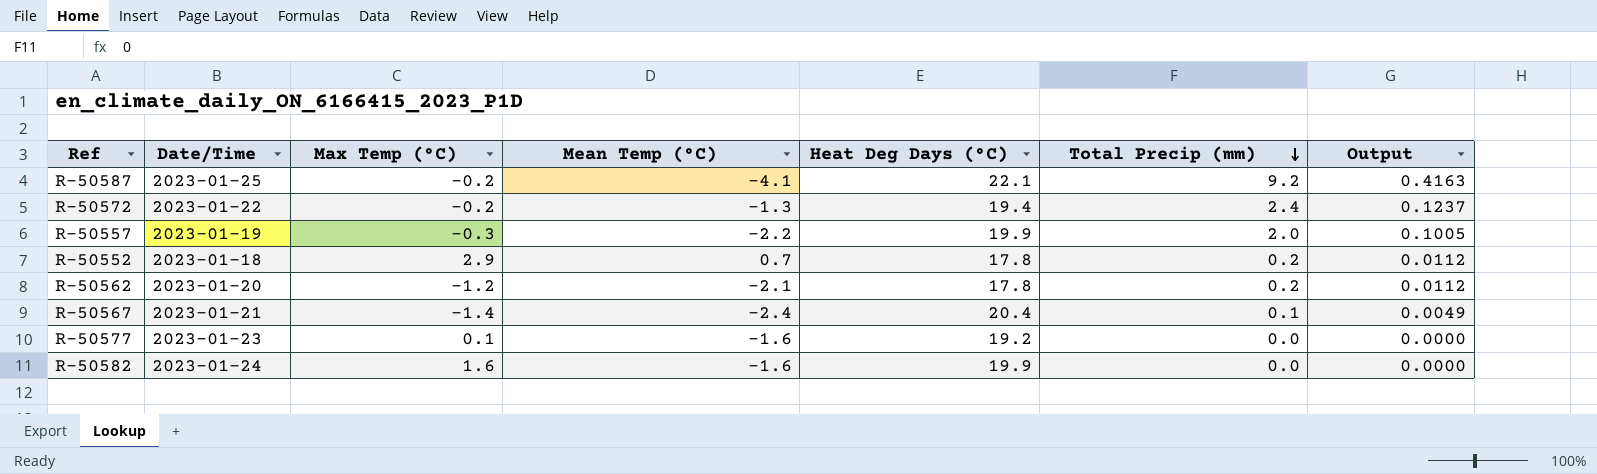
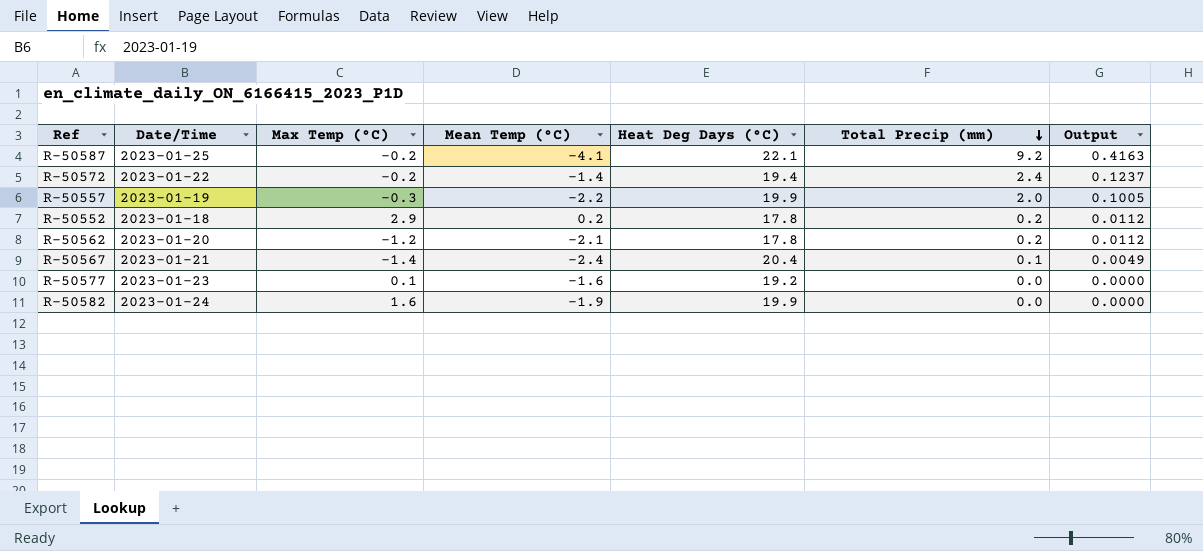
R-50572 | Mean Temp (°C): -1.3 -> -1.4
R-50552 | Mean Temp (°C): 0.7 -> 0.2
R-50582 | Mean Temp (°C): -1.6 -> -1.9

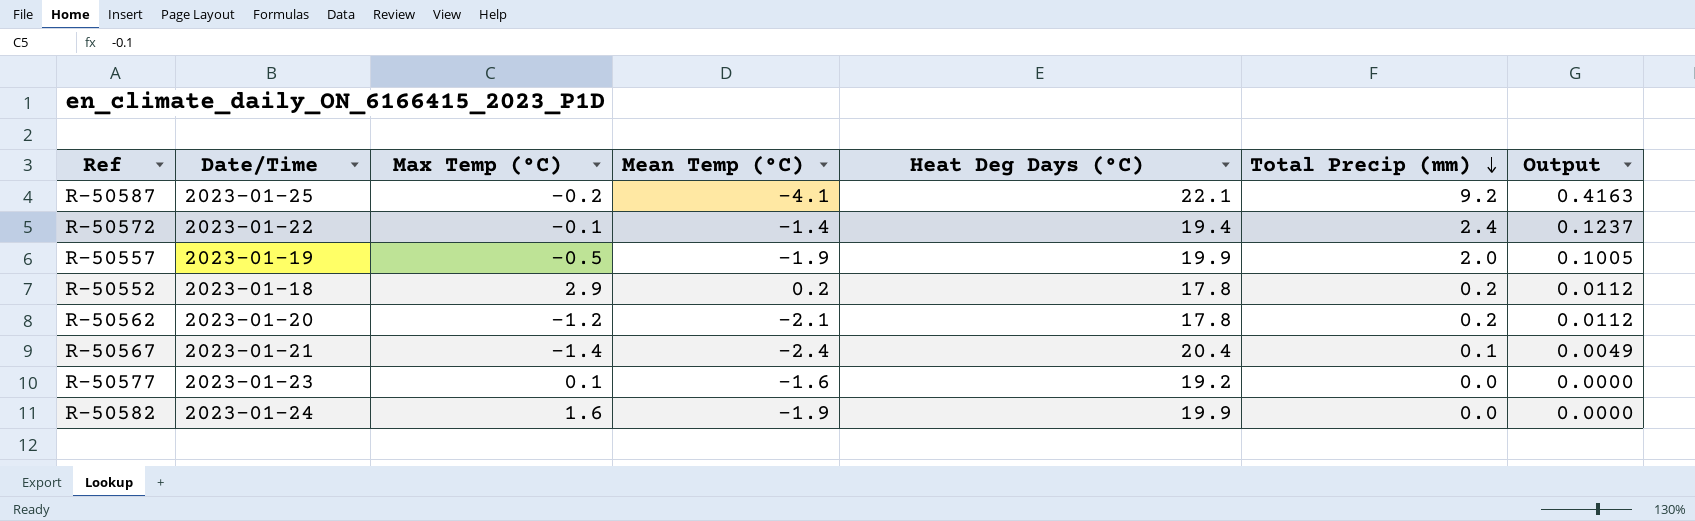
R-50572 | Max Temp (°C): -0.2 -> -0.1
R-50557 | Max Temp (°C): -0.3 -> -0.5
R-50557 | Mean Temp (°C): -2.2 -> -1.9

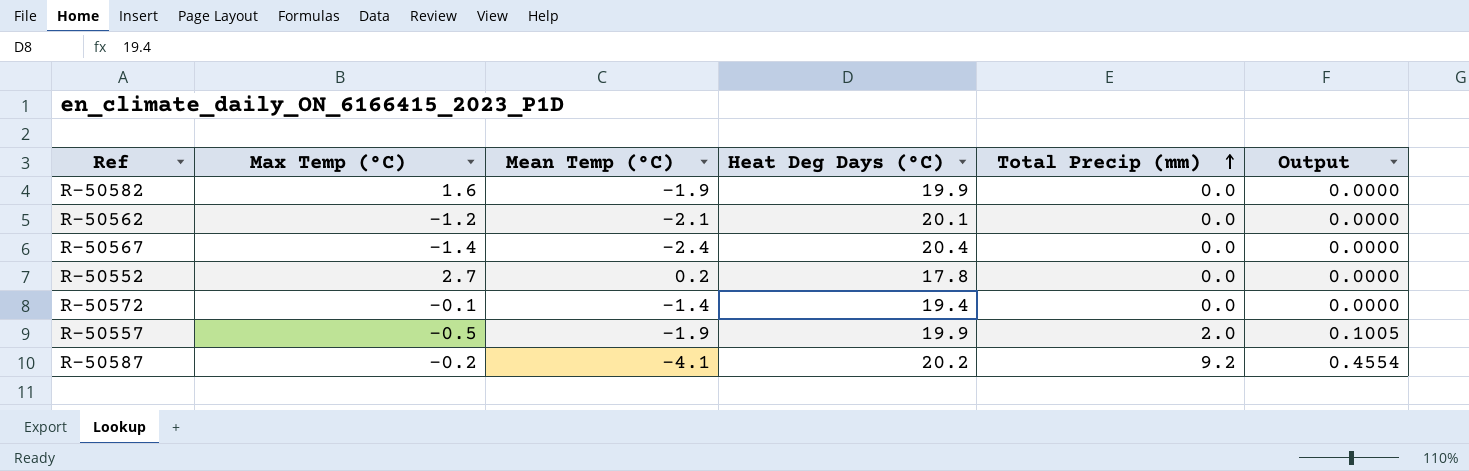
row order: Total Precip (mm) descending -> Total Precip (mm) ascending
column Date/Time | position: 2 -> none
row R-50577: 2023-01-23 | 0.1 | -1.6 | 19.2 | 0.0 | 0.0000 -> none
R-50562 | Heat Deg Days (°C): 17.8 -> 20.1
R-50562 | Total Precip (mm): 0.2 -> 0.0
R-50562 | Output: 0.0112 -> 0.0000
R-50567 | Total Precip (mm): 0.1 -> 0.0
R-50567 | Output: 0.0049 -> 0.0000
R-50552 | Max Temp (°C): 2.9 -> 2.7
R-50552 | Total Precip (mm): 0.2 -> 0.0
R-50552 | Output: 0.0112 -> 0.0000
R-50572 | Total Precip (mm): 2.4 -> 0.0
R-50572 | Output: 0.1237 -> 0.0000
R-50587 | Heat Deg Days (°C): 22.1 -> 20.2
R-50587 | Output: 0.4163 -> 0.4554

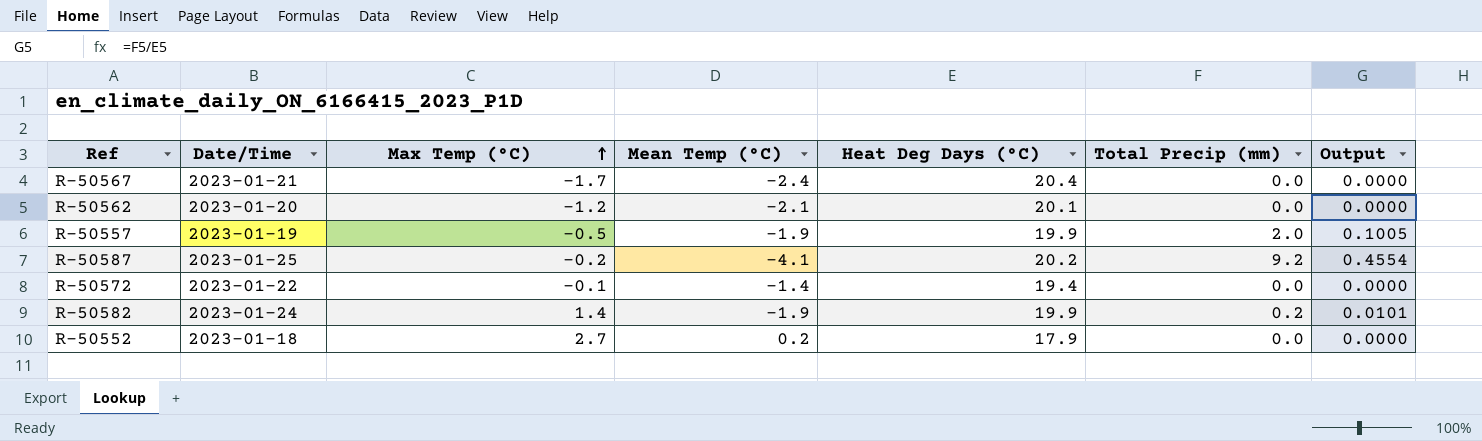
row order: Total Precip (mm) ascending -> Max Temp (°C) ascending
column Date/Time | position: none -> 2
R-50567 | Max Temp (°C): -1.4 -> -1.7
R-50582 | Max Temp (°C): 1.6 -> 1.4
R-50582 | Total Precip (mm): 0.0 -> 0.2
R-50582 | Output: 0.0000 -> 0.0101
R-50552 | Heat Deg Days (°C): 17.8 -> 17.9

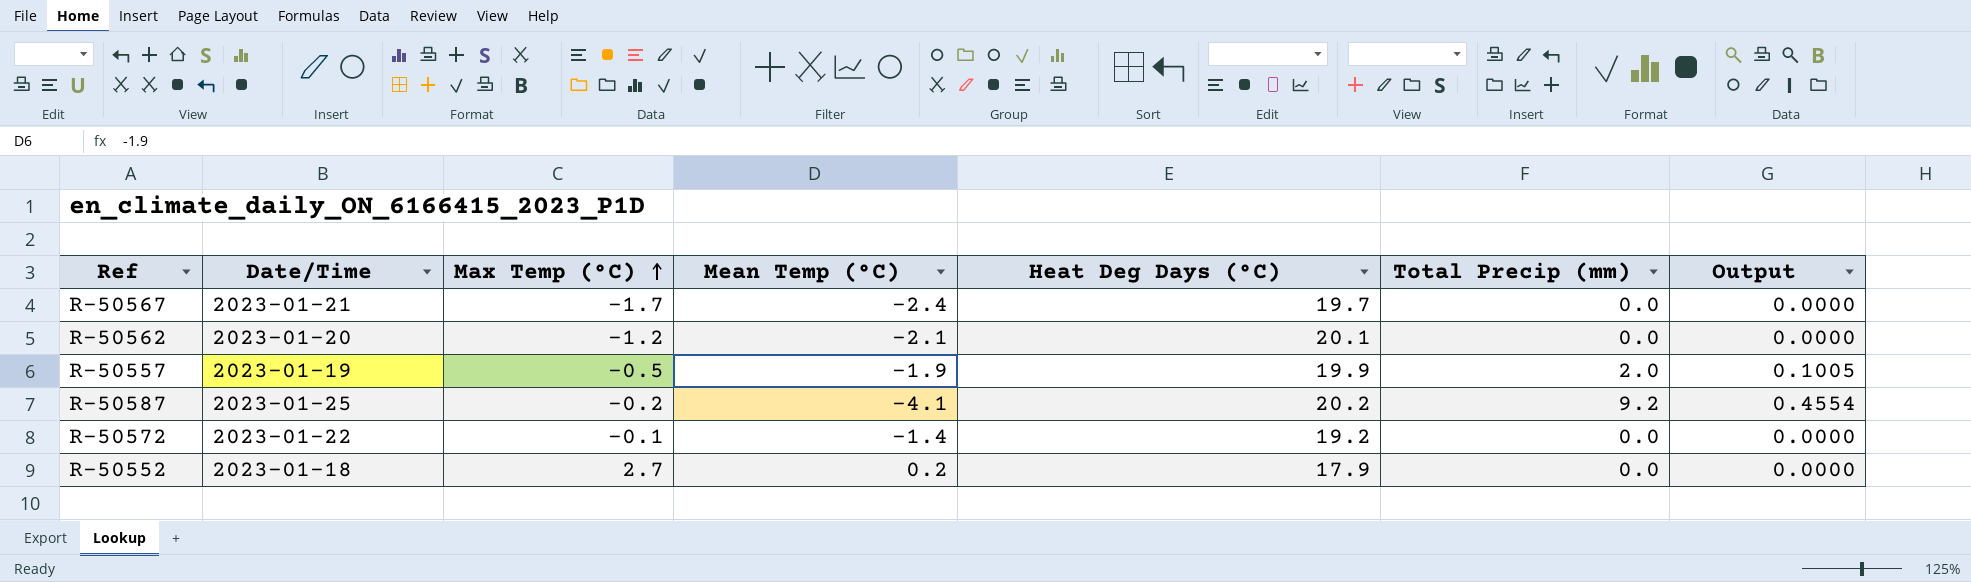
row R-50582: 2023-01-24 | 1.4 | -1.9 | 19.9 | 0.2 | 0.0101 -> none
R-50567 | Heat Deg Days (°C): 20.4 -> 19.7
R-50572 | Heat Deg Days (°C): 19.4 -> 19.2

